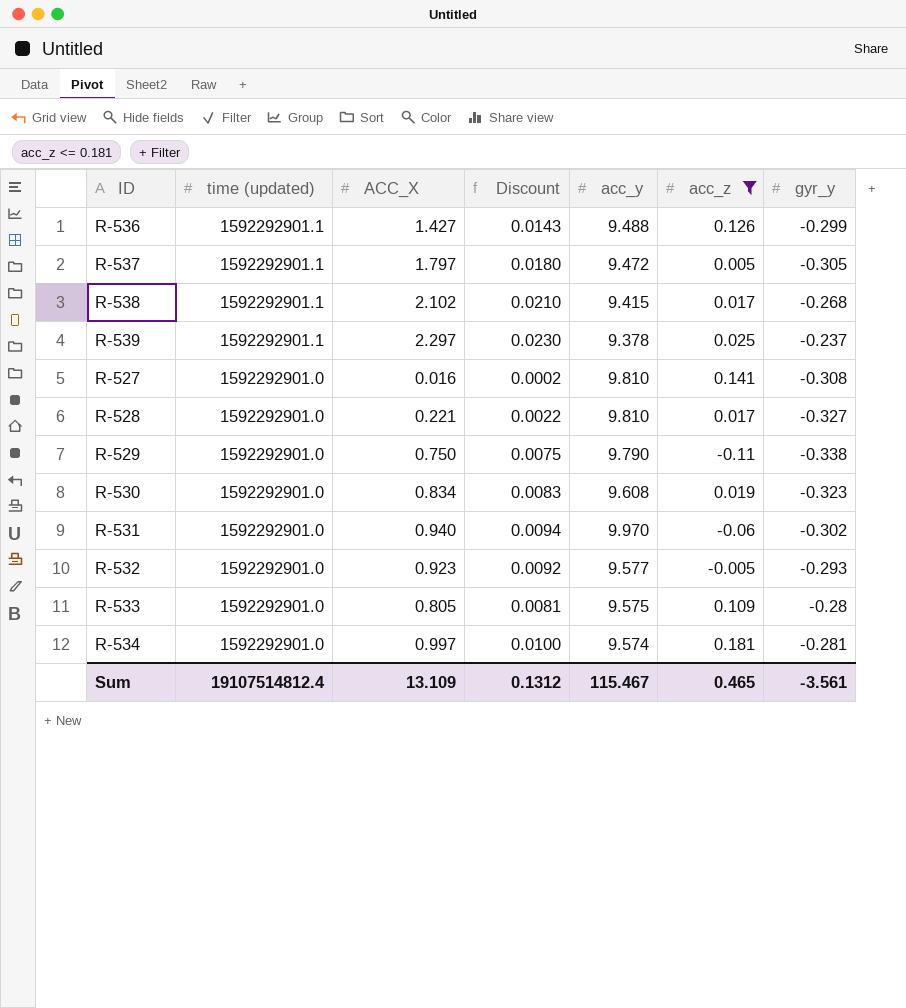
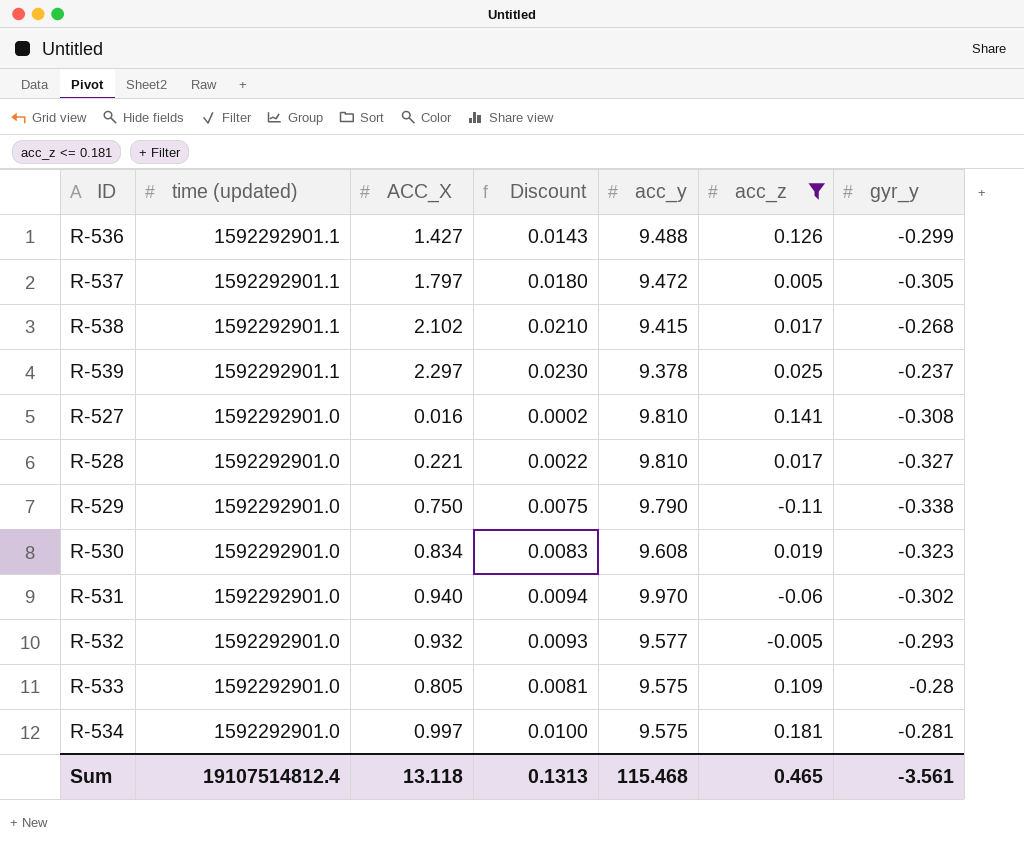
R-532 | ACC_X: 0.923 -> 0.932
R-532 | Discount: 0.0092 -> 0.0093
R-534 | acc_y: 9.574 -> 9.575
Sum | ACC_X: 13.109 -> 13.118
Sum | Discount: 0.1312 -> 0.1313
Sum | acc_y: 115.467 -> 115.468

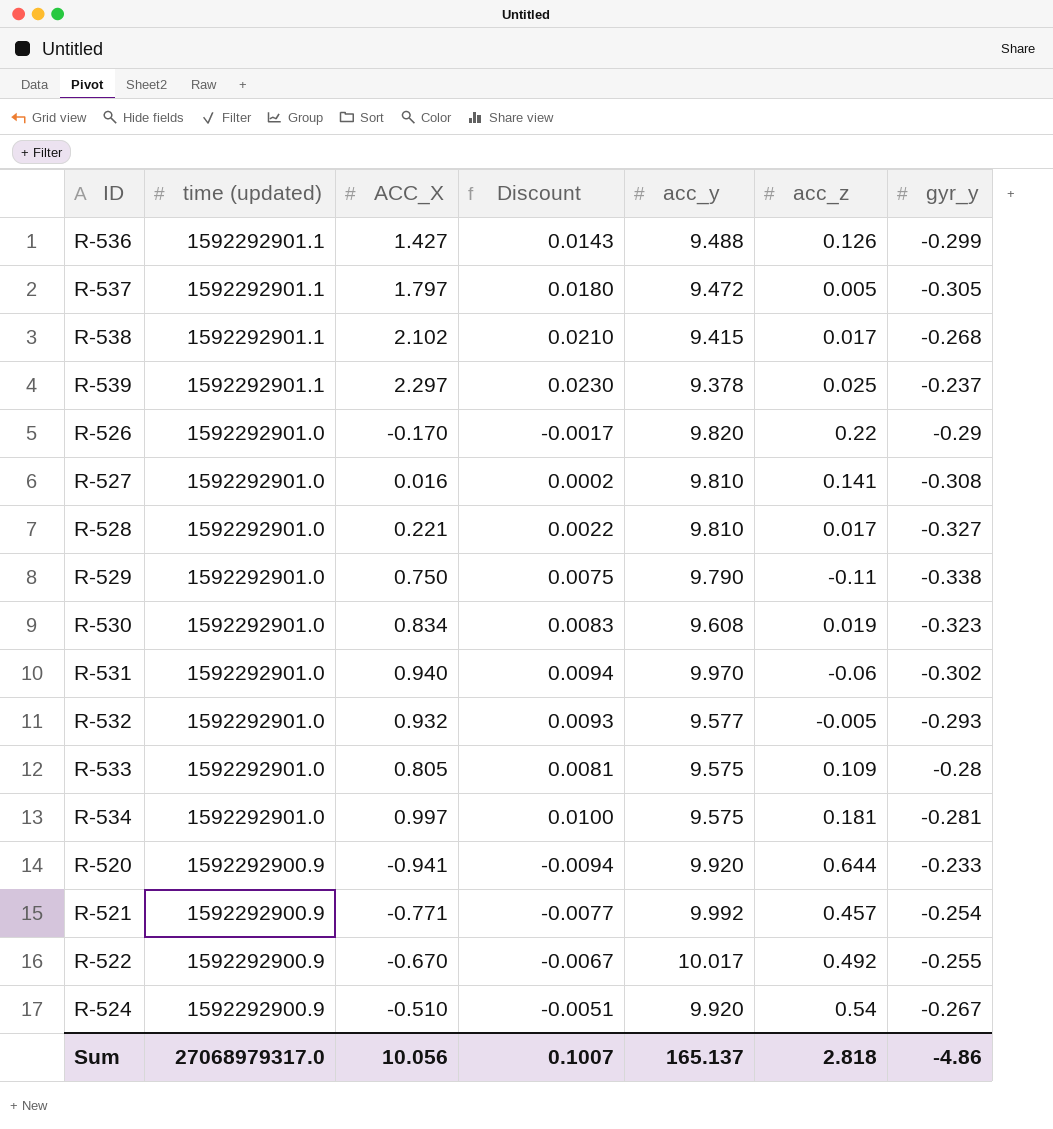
filter: acc_z <= 0.181 -> none
Sum | time (updated): 19107514812.4 -> 27068979317.0
Sum | ACC_X: 13.118 -> 10.056
Sum | Discount: 0.1313 -> 0.1007
Sum | acc_y: 115.468 -> 165.137
Sum | acc_z: 0.465 -> 2.818
Sum | gyr_y: -3.561 -> -4.86

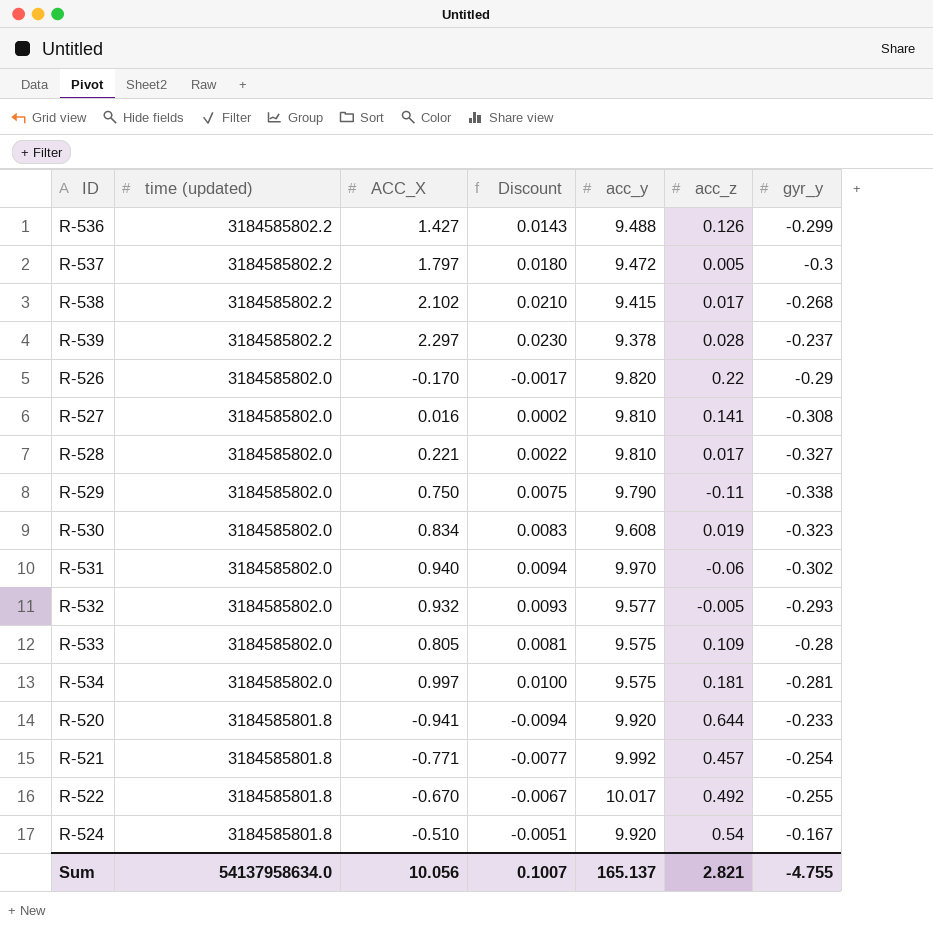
R-536 | time (updated): 1592292901.1 -> 3184585802.2
R-537 | time (updated): 1592292901.1 -> 3184585802.2
R-537 | gyr_y: -0.305 -> -0.3
R-538 | time (updated): 1592292901.1 -> 3184585802.2
R-539 | time (updated): 1592292901.1 -> 3184585802.2
R-539 | acc_z: 0.025 -> 0.028
R-526 | time (updated): 1592292901.0 -> 3184585802.0
R-527 | time (updated): 1592292901.0 -> 3184585802.0
R-528 | time (updated): 1592292901.0 -> 3184585802.0
R-529 | time (updated): 1592292901.0 -> 3184585802.0
R-530 | time (updated): 1592292901.0 -> 3184585802.0
R-531 | time (updated): 1592292901.0 -> 3184585802.0
R-532 | time (updated): 1592292901.0 -> 3184585802.0
R-533 | time (updated): 1592292901.0 -> 3184585802.0
R-534 | time (updated): 1592292901.0 -> 3184585802.0
R-520 | time (updated): 1592292900.9 -> 3184585801.8
R-521 | time (updated): 1592292900.9 -> 3184585801.8
R-522 | time (updated): 1592292900.9 -> 3184585801.8
R-524 | time (updated): 1592292900.9 -> 3184585801.8
R-524 | gyr_y: -0.267 -> -0.167
Sum | time (updated): 27068979317.0 -> 54137958634.0
Sum | acc_z: 2.818 -> 2.821
Sum | gyr_y: -4.86 -> -4.755

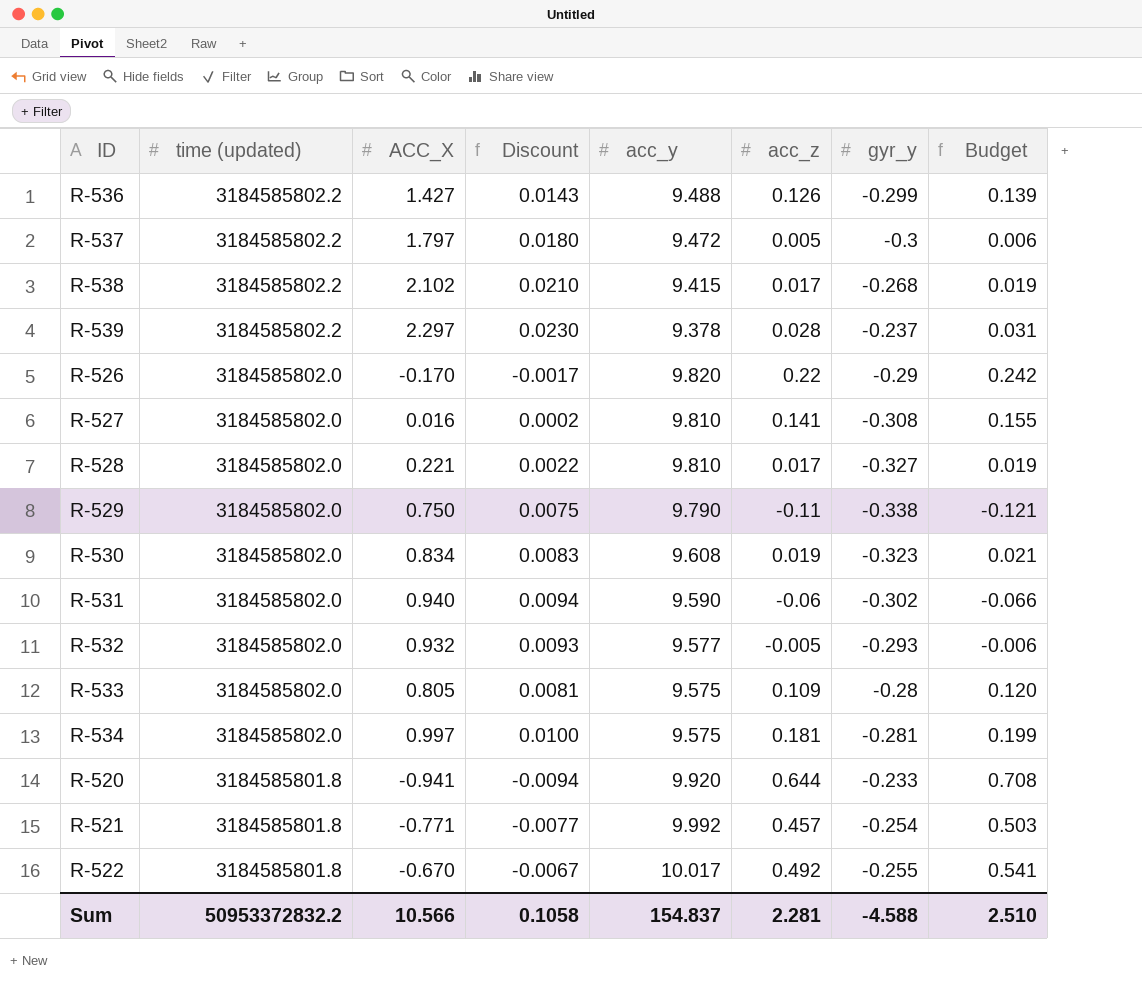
column Budget | formula: none -> [acc_z] * 1.1
row R-524: 3184585801.8 | -0.510 | -0.0051 | 9.920 | 0.54 | -0.167 -> none
R-531 | acc_y: 9.970 -> 9.590
Sum | time (updated): 54137958634.0 -> 50953372832.2
Sum | ACC_X: 10.056 -> 10.566
Sum | Discount: 0.1007 -> 0.1058
Sum | acc_y: 165.137 -> 154.837
Sum | acc_z: 2.821 -> 2.281
Sum | gyr_y: -4.755 -> -4.588

